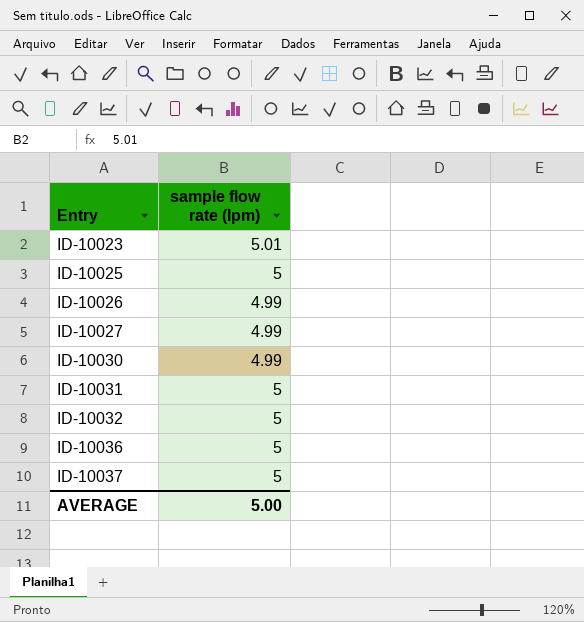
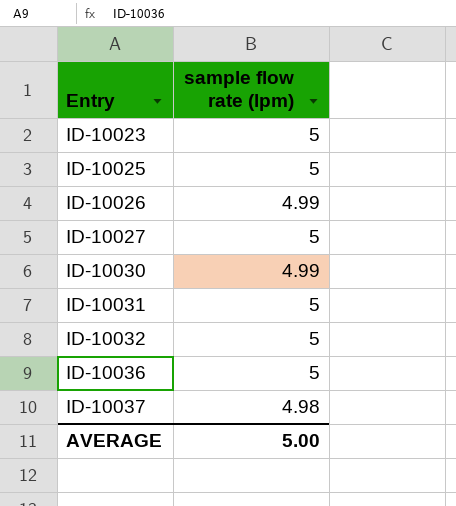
ID-10023 | sample flow rate (lpm): 5.01 -> 5
ID-10027 | sample flow rate (lpm): 4.99 -> 5
ID-10037 | sample flow rate (lpm): 5 -> 4.98

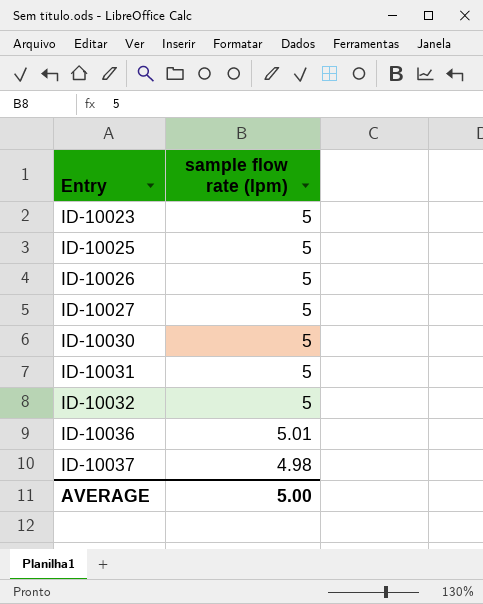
ID-10026 | sample flow rate (lpm): 4.99 -> 5
ID-10030 | sample flow rate (lpm): 4.99 -> 5
ID-10036 | sample flow rate (lpm): 5 -> 5.01

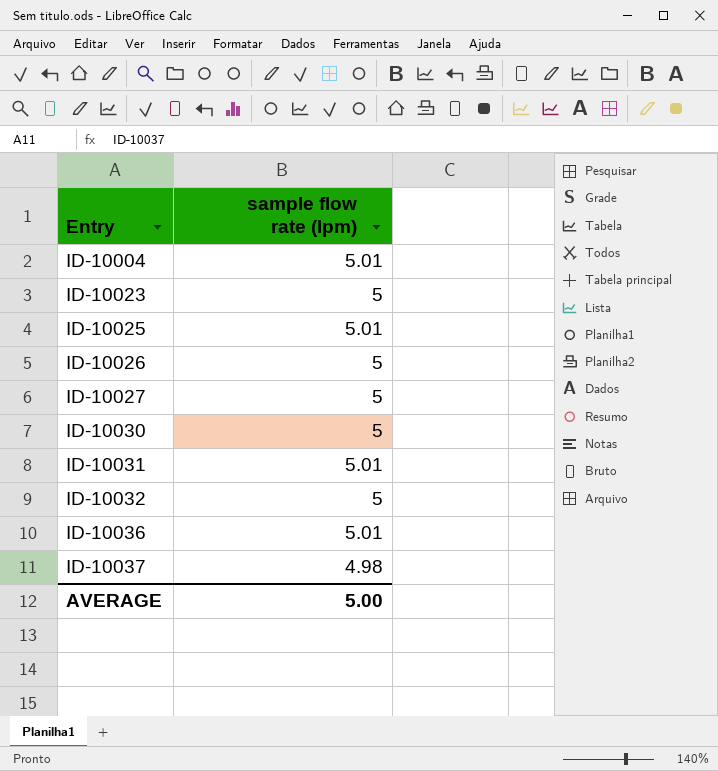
row ID-10004: none -> 5.01
ID-10025 | sample flow rate (lpm): 5 -> 5.01
ID-10031 | sample flow rate (lpm): 5 -> 5.01

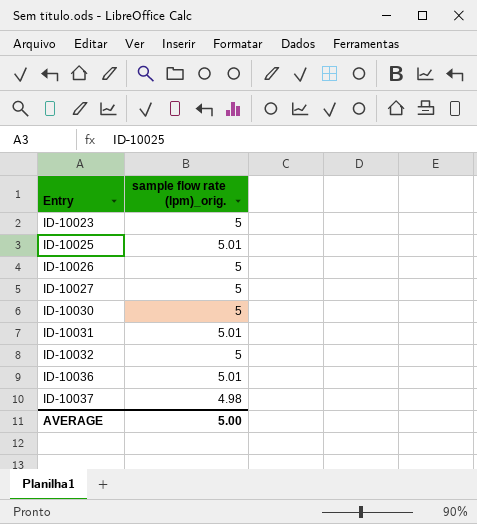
column name: sample flow rate (lpm) -> sample flow rate (lpm)_orig.
row ID-10004: 5.01 -> none

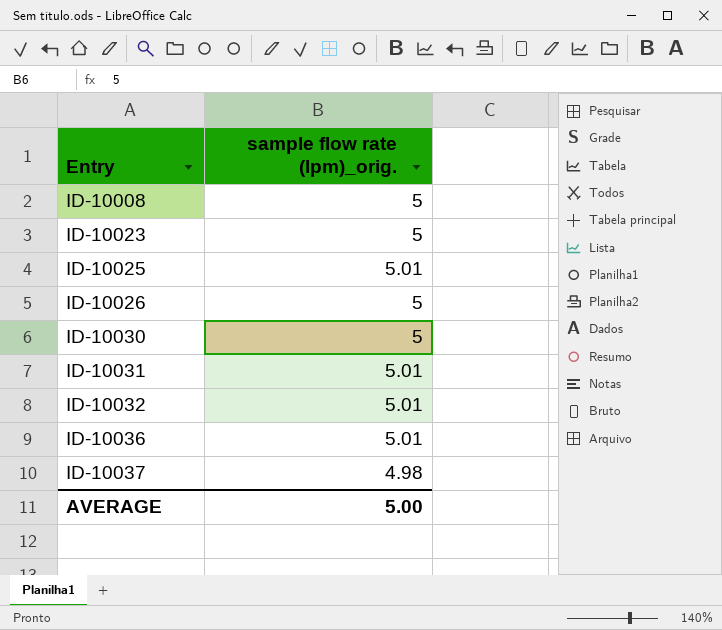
row ID-10027: 5 -> none
row ID-10008: none -> 5
ID-10032 | sample flow rate (lpm)_orig.: 5 -> 5.01

